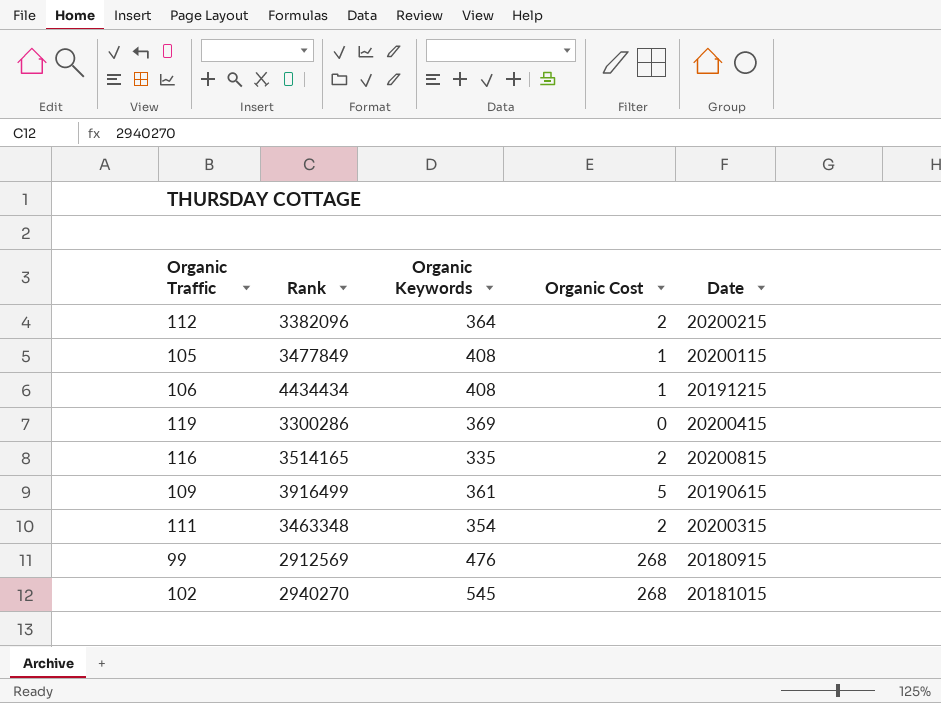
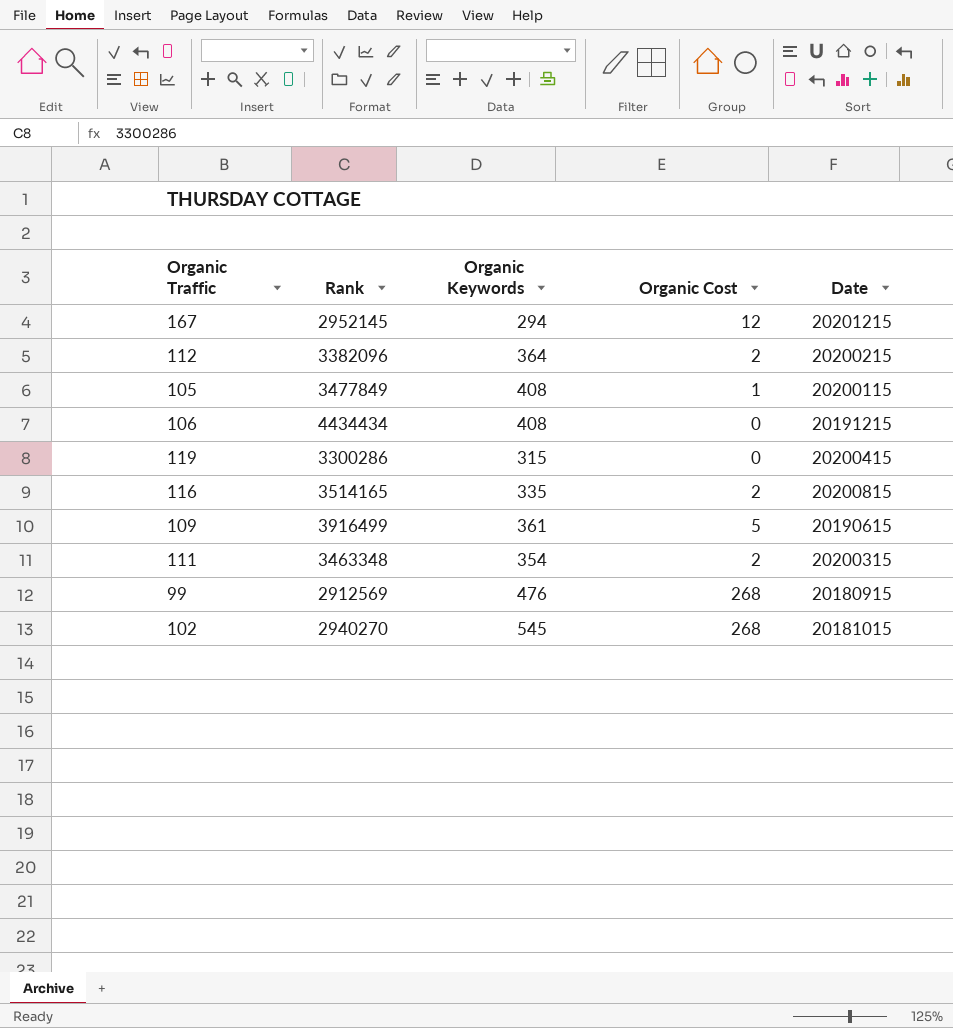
row 167: none -> 2952145 | 294 | 12 | 20201215
106 | Organic Cost: 1 -> 0
119 | Organic Keywords: 369 -> 315

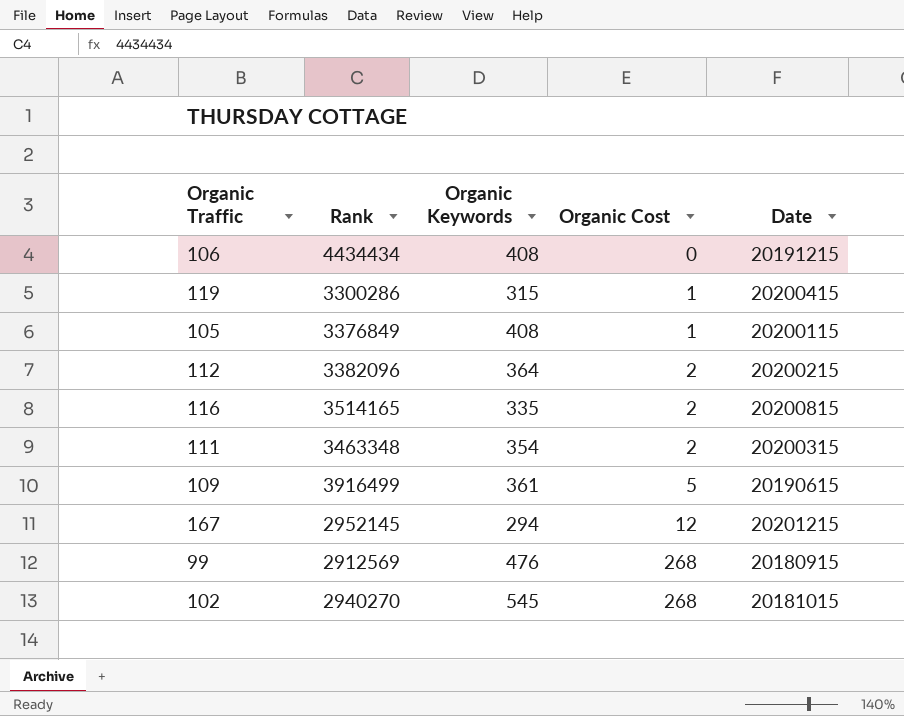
row order: none -> Organic Cost ascending
119 | Organic Cost: 0 -> 1
105 | Rank: 3477849 -> 3376849

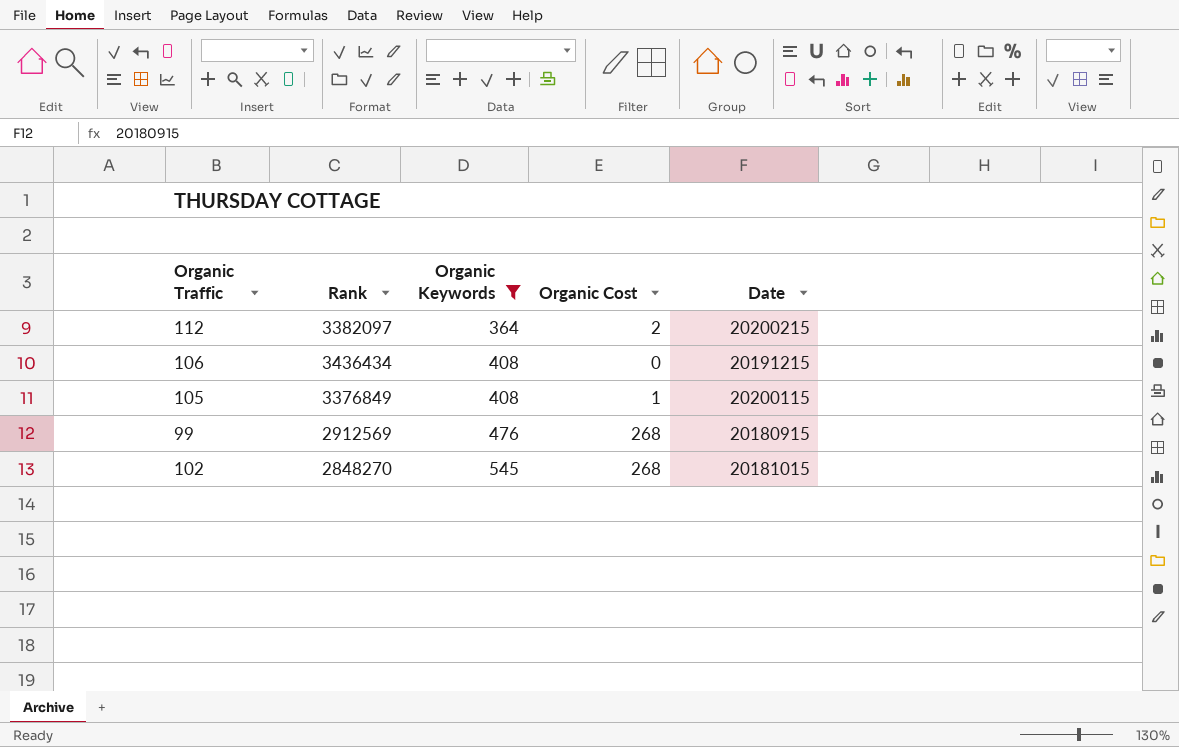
filter: none -> Organic Keywords >= 364
row order: Organic Cost ascending -> Organic Keywords ascending
112 | Rank: 3382096 -> 3382097
106 | Rank: 4434434 -> 3436434
102 | Rank: 2940270 -> 2848270

